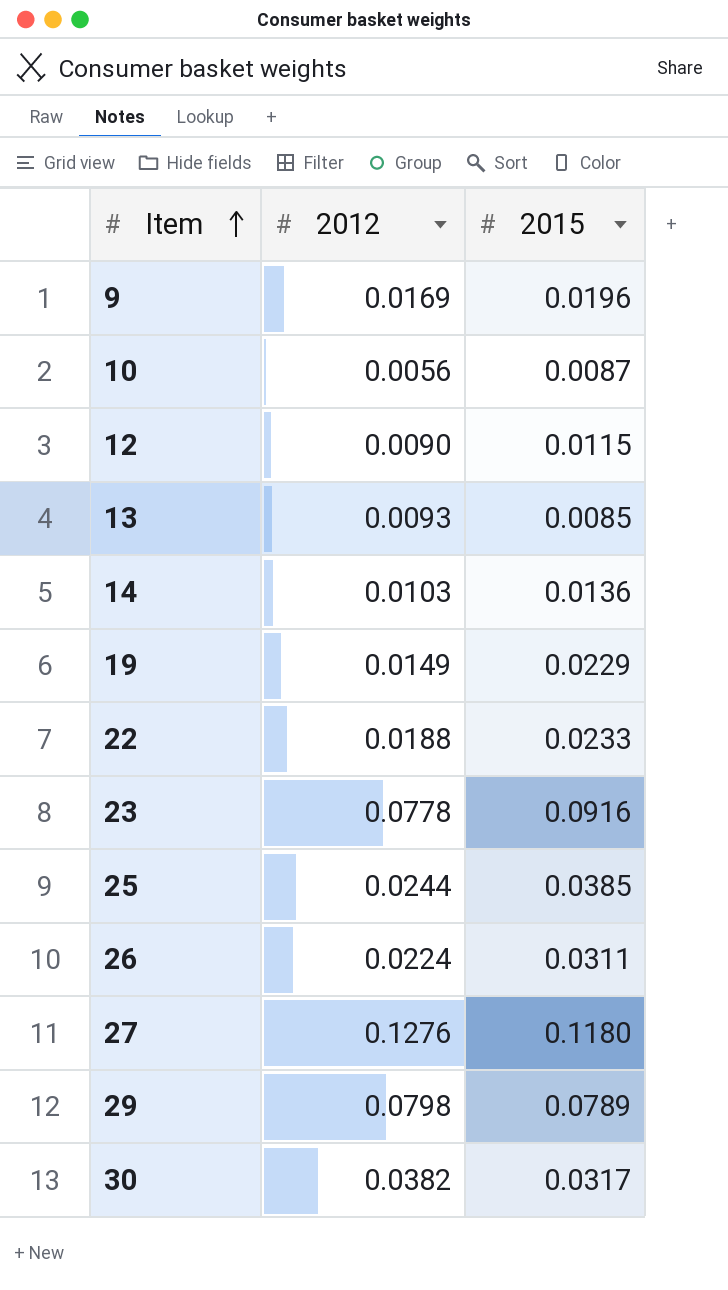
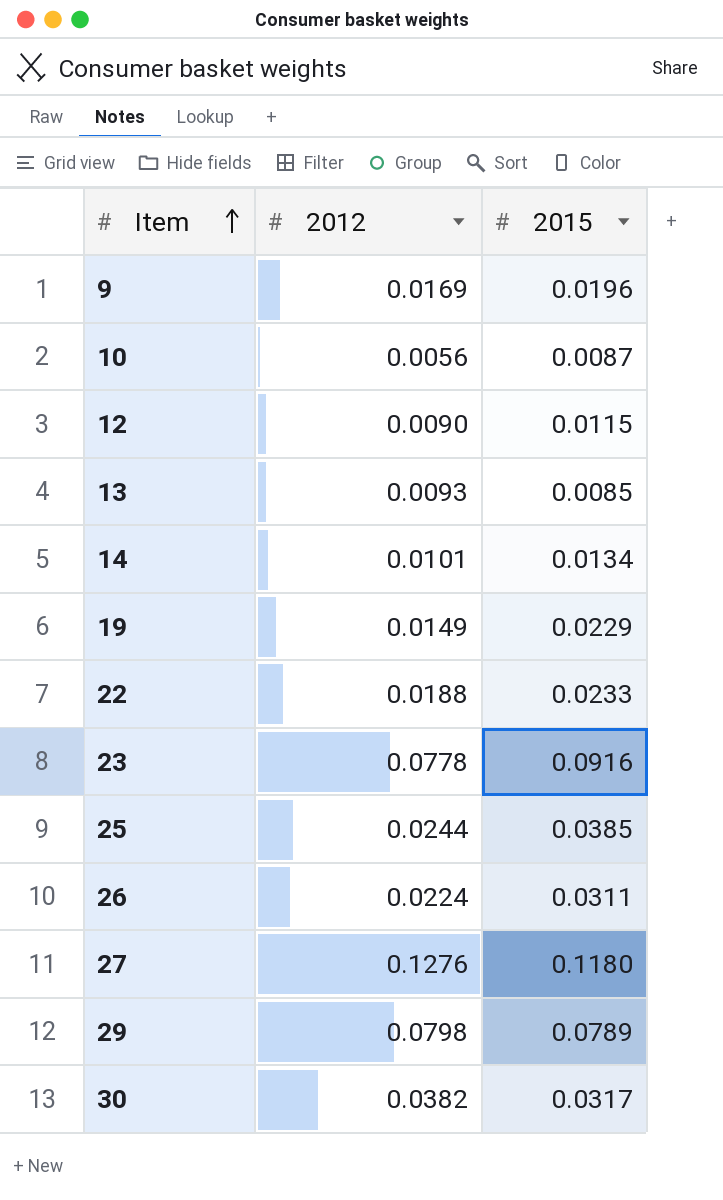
14 | 2012: 0.0103 -> 0.0101
14 | 2015: 0.0136 -> 0.0134

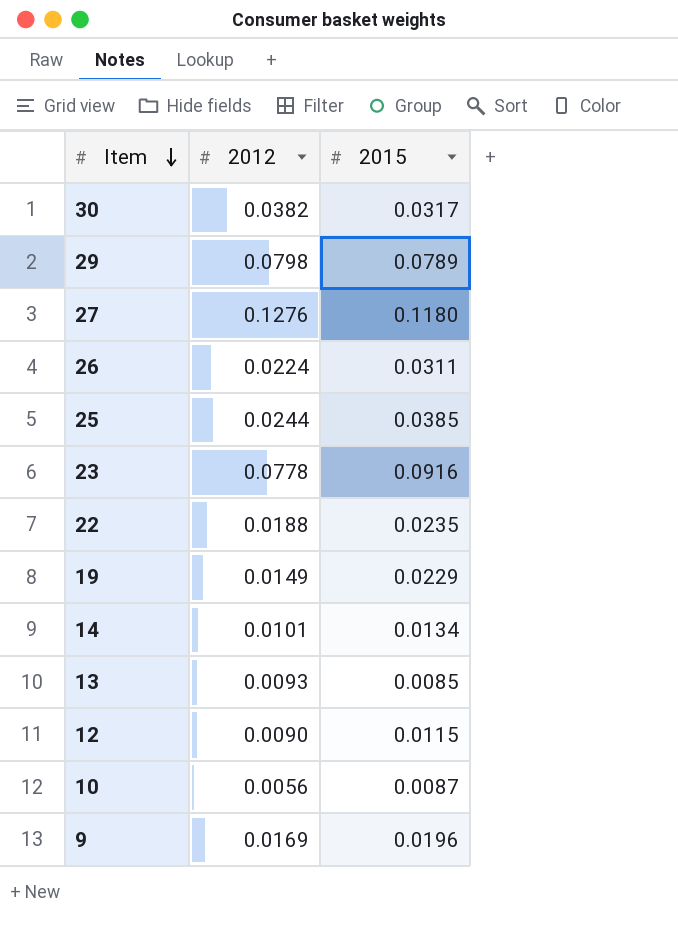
row order: Item ascending -> Item descending
22 | 2015: 0.0233 -> 0.0235

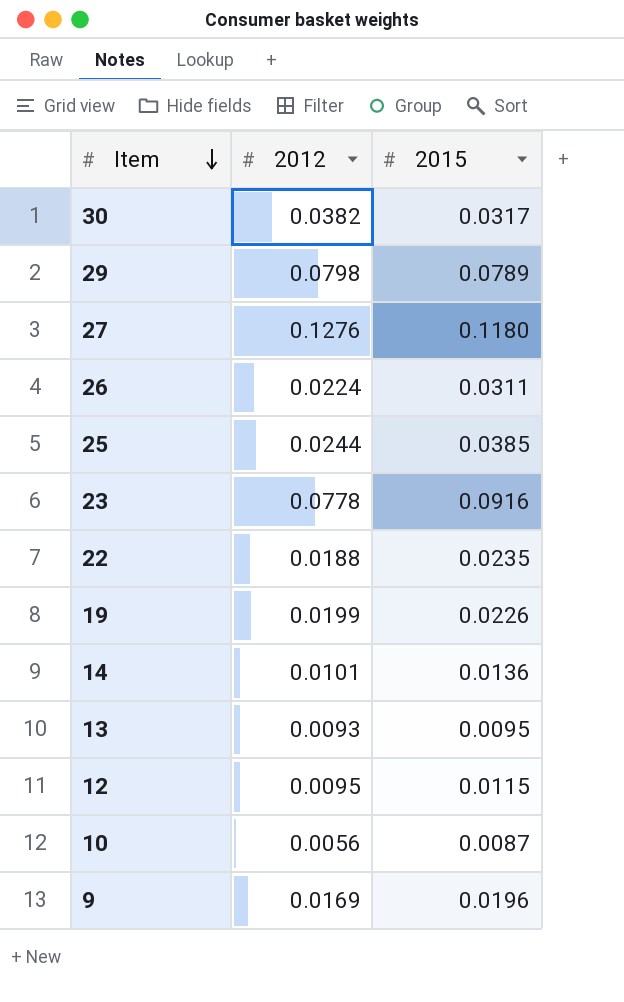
19 | 2012: 0.0149 -> 0.0199
19 | 2015: 0.0229 -> 0.0226
14 | 2015: 0.0134 -> 0.0136
13 | 2015: 0.0085 -> 0.0095
12 | 2012: 0.0090 -> 0.0095

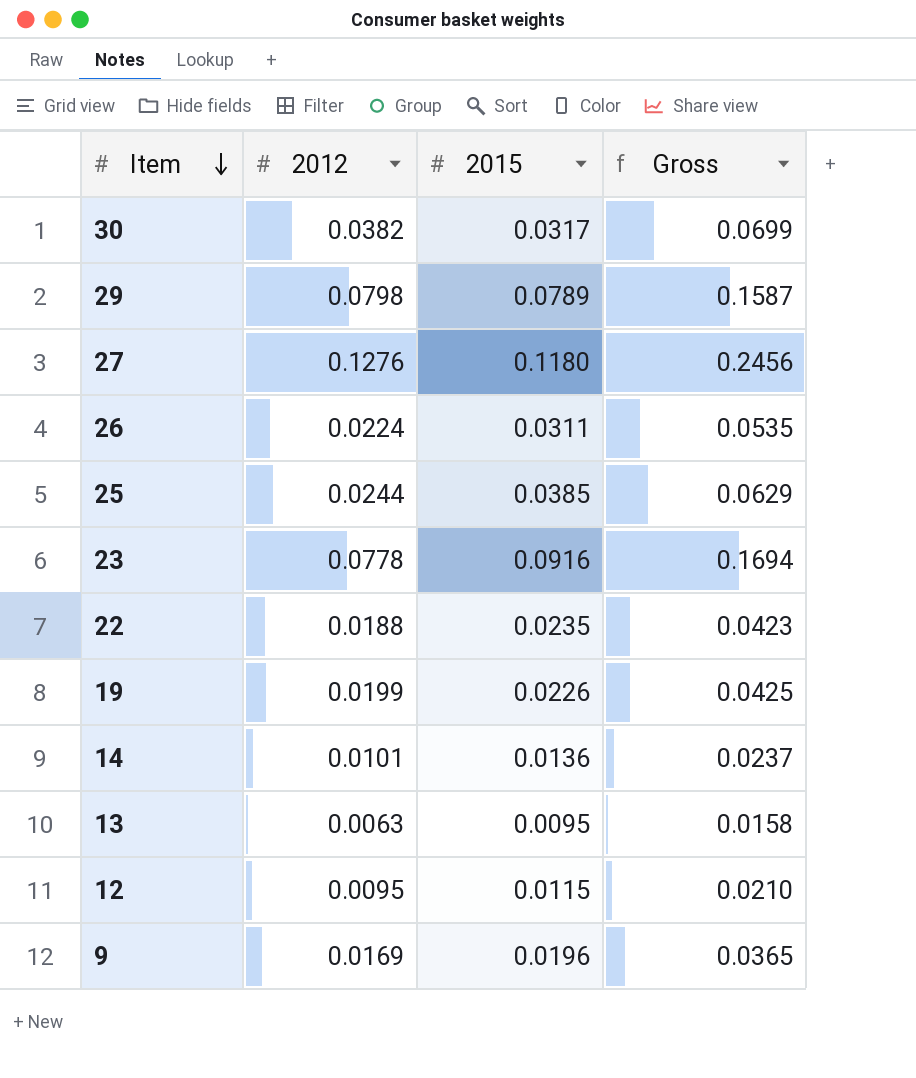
column Gross | formula: none -> [2012] + [2015]
row 10: 0.0056 | 0.0087 -> none
13 | 2012: 0.0093 -> 0.0063

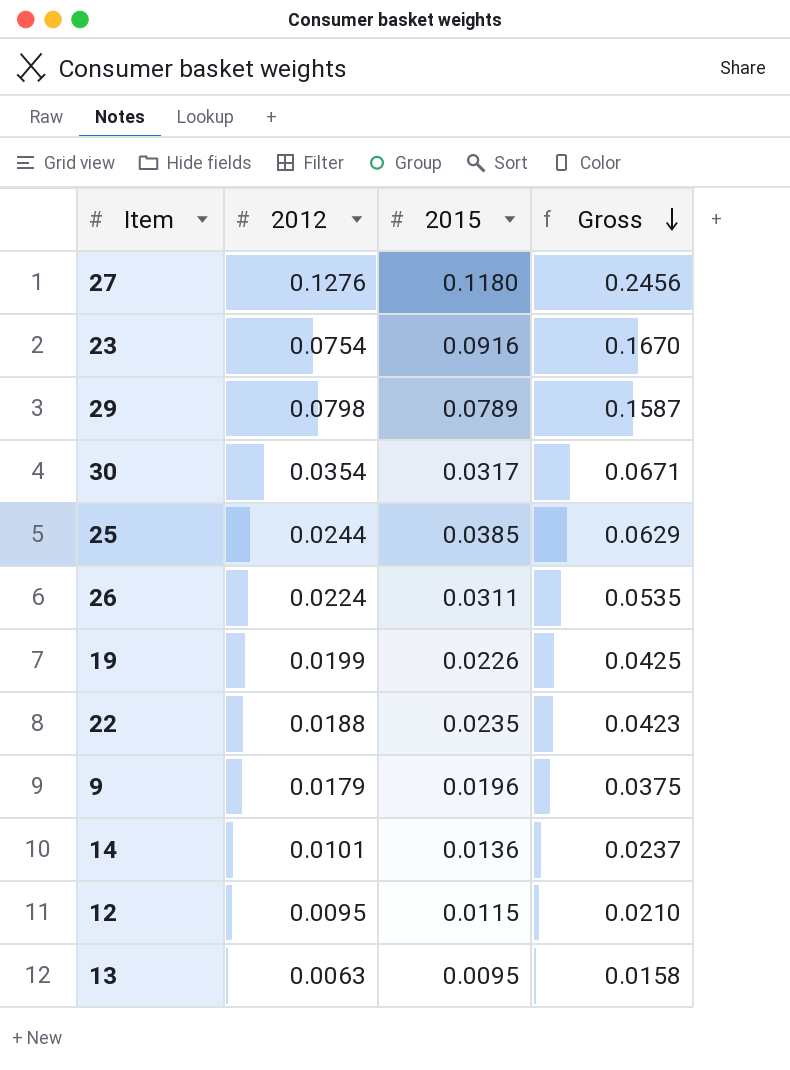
row order: Item descending -> Gross descending
23 | 2012: 0.0778 -> 0.0754
23 | Gross: 0.1694 -> 0.1670
30 | 2012: 0.0382 -> 0.0354
30 | Gross: 0.0699 -> 0.0671
9 | 2012: 0.0169 -> 0.0179
9 | Gross: 0.0365 -> 0.0375

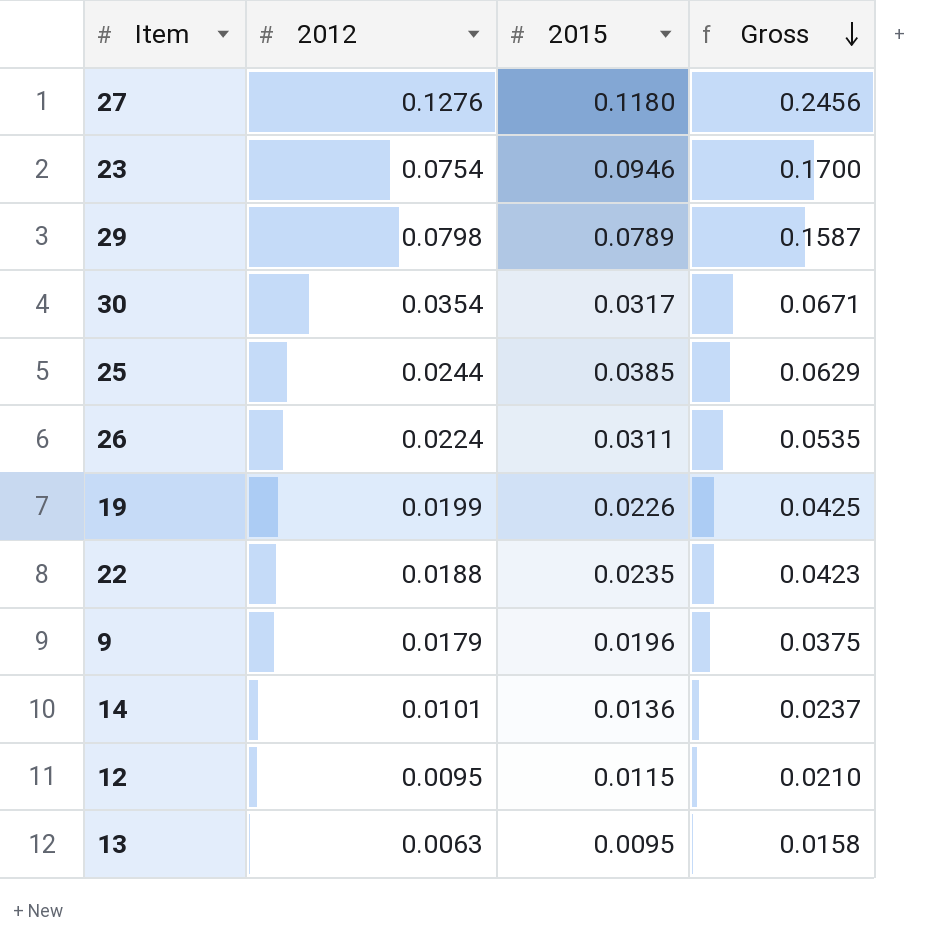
23 | 2015: 0.0916 -> 0.0946
23 | Gross: 0.1670 -> 0.1700

